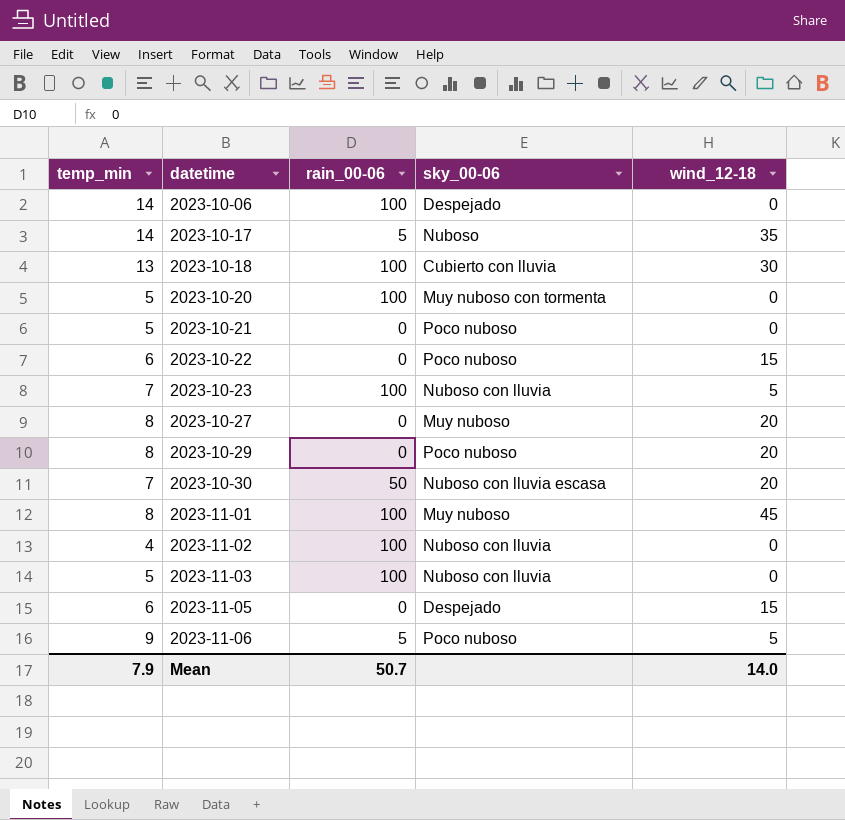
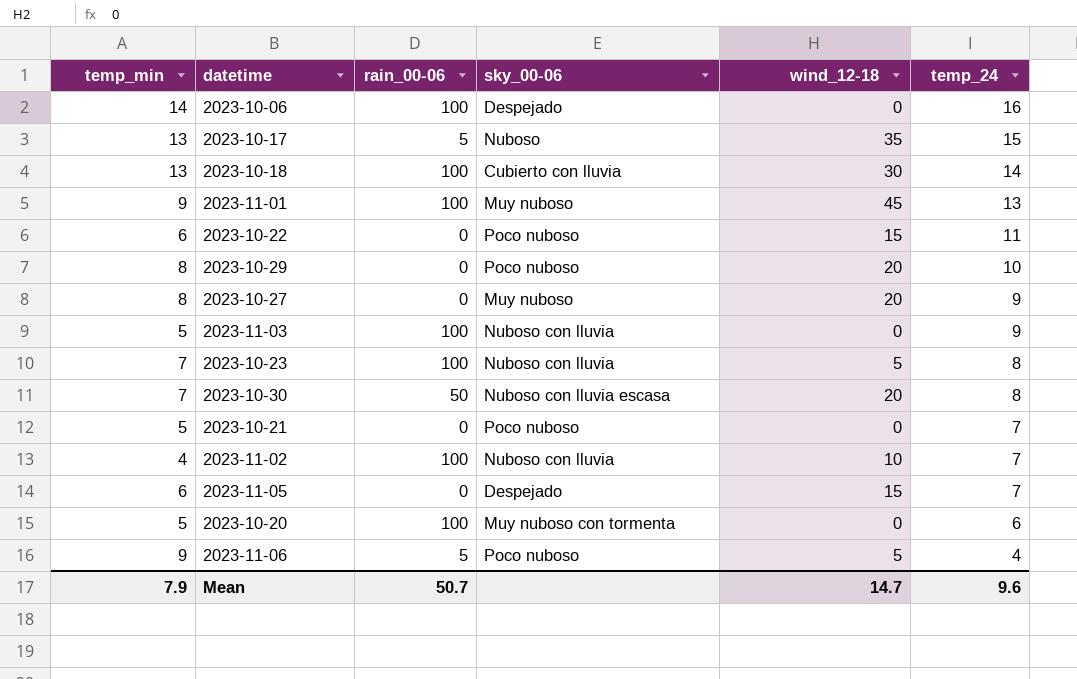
row order: datetime ascending -> temp_24 descending
column temp_24 | position: none -> 6
2023-10-17 | temp_min: 14 -> 13
2023-11-01 | temp_min: 8 -> 9
2023-11-02 | wind_12-18: 0 -> 10
Mean | wind_12-18: 14.0 -> 14.7

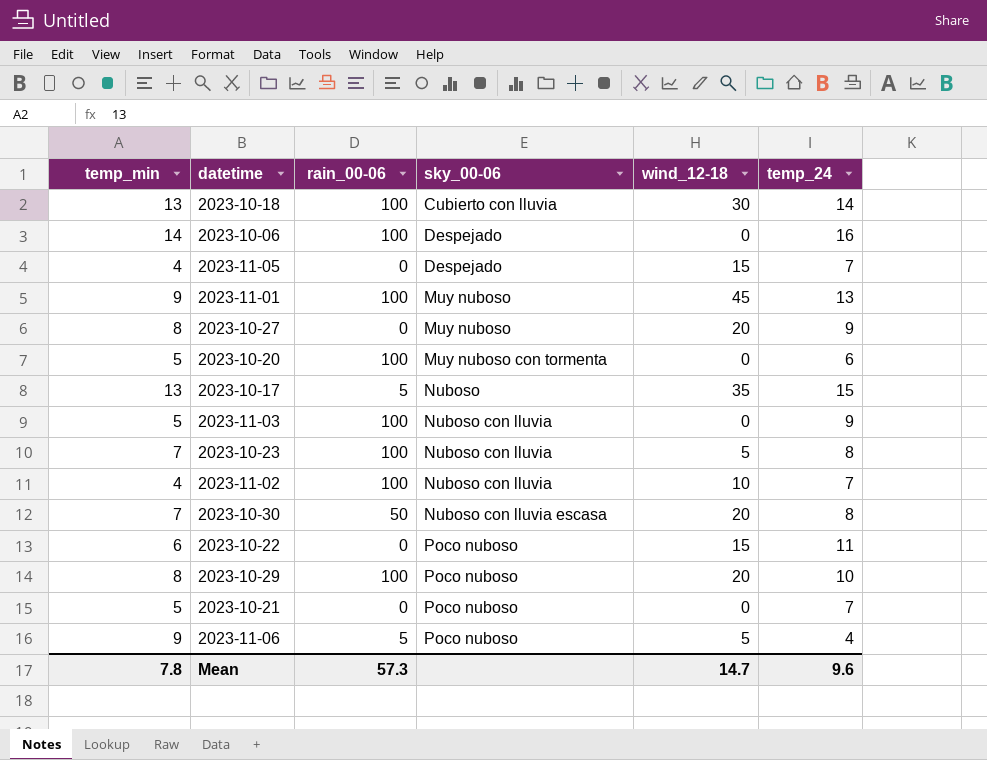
row order: temp_24 descending -> sky_00-06 ascending
2023-11-05 | temp_min: 6 -> 4
2023-10-29 | rain_00-06: 0 -> 100
Mean | temp_min: 7.9 -> 7.8
Mean | rain_00-06: 50.7 -> 57.3

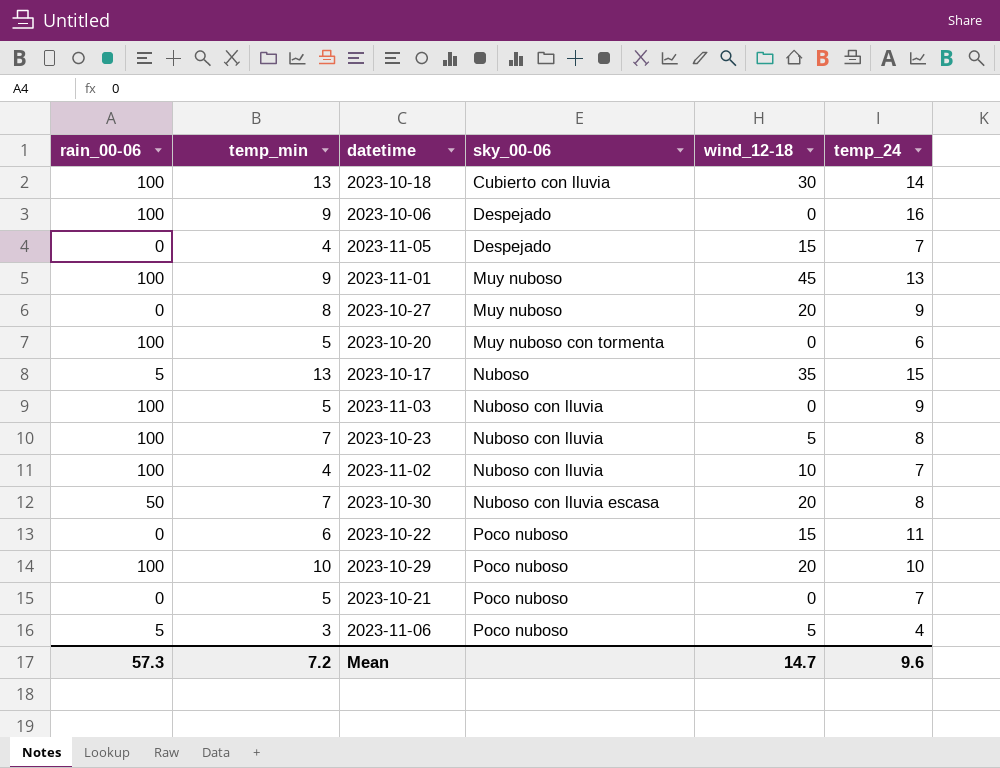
column rain_00-06 | position: 3 -> 1
2023-10-06 | temp_min: 14 -> 9
2023-10-29 | temp_min: 8 -> 10
2023-11-06 | temp_min: 9 -> 3
Mean | temp_min: 7.8 -> 7.2

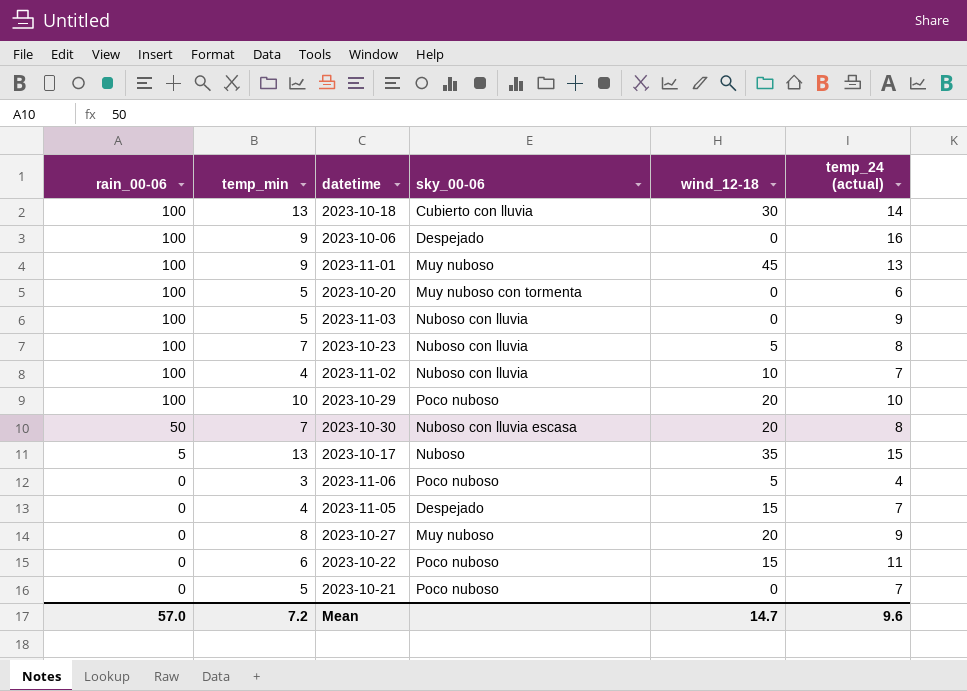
row order: sky_00-06 ascending -> rain_00-06 descending
column name: temp_24 -> temp_24 (actual)
2023-11-06 | rain_00-06: 5 -> 0
Mean | rain_00-06: 57.3 -> 57.0

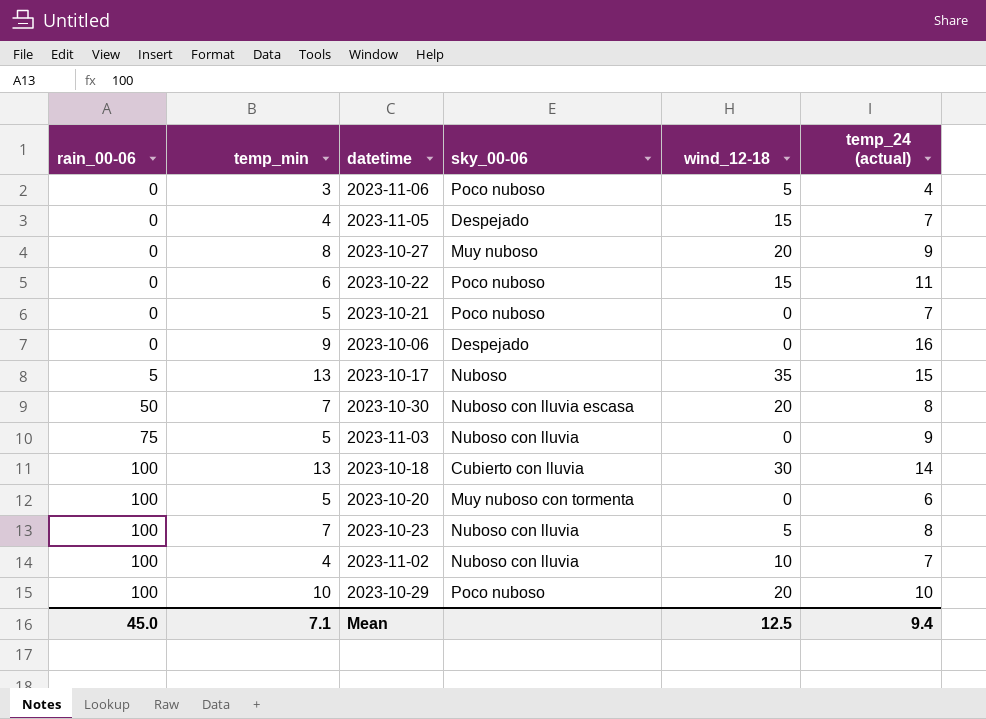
row order: rain_00-06 descending -> rain_00-06 ascending
row 2023-11-01: 100 | 9 | Muy nuboso | 45 | 13 -> none
2023-10-06 | rain_00-06: 100 -> 0
2023-11-03 | rain_00-06: 100 -> 75
Mean | rain_00-06: 57.0 -> 45.0
Mean | temp_min: 7.2 -> 7.1
Mean | wind_12-18: 14.7 -> 12.5
Mean | temp_24 (actual): 9.6 -> 9.4

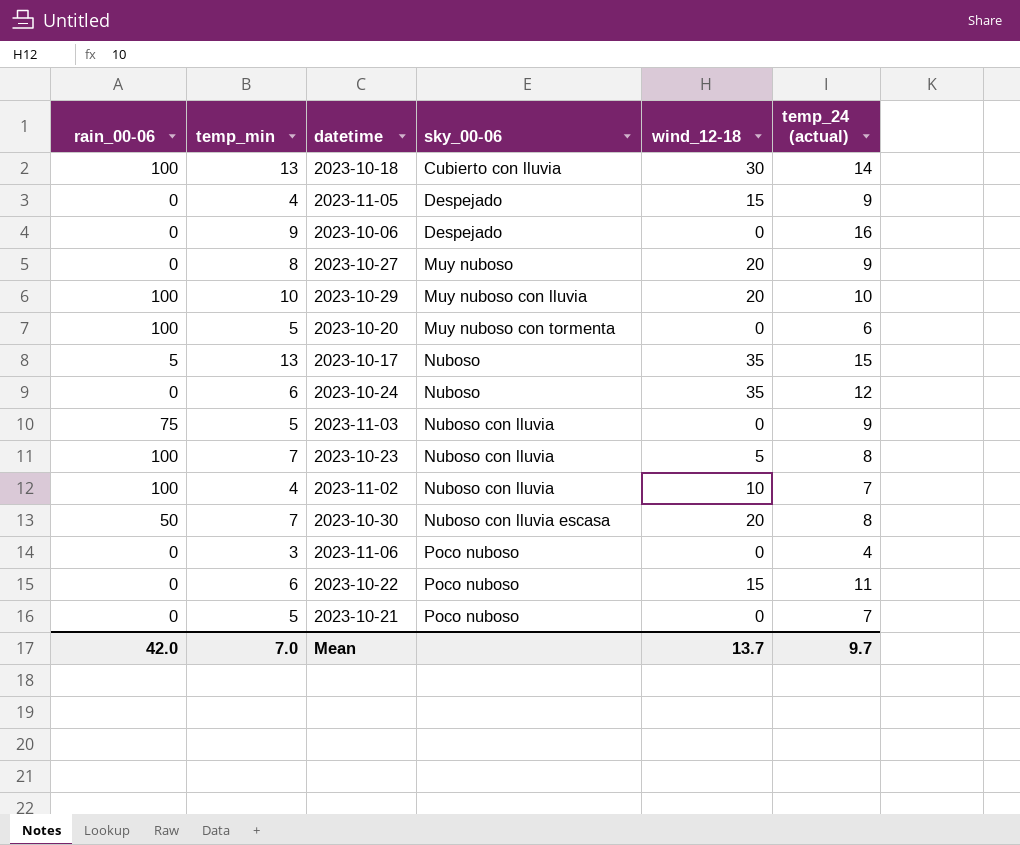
row order: rain_00-06 ascending -> sky_00-06 ascending
2023-11-05 | temp_24 (actual): 7 -> 9
2023-10-29 | sky_00-06: Poco nuboso -> Muy nuboso con lluvia
row 2023-10-24: none -> 0 | 6 | Nuboso | 35 | 12
2023-11-06 | wind_12-18: 5 -> 0
Mean | rain_00-06: 45.0 -> 42.0
Mean | temp_min: 7.1 -> 7.0
Mean | wind_12-18: 12.5 -> 13.7
Mean | temp_24 (actual): 9.4 -> 9.7

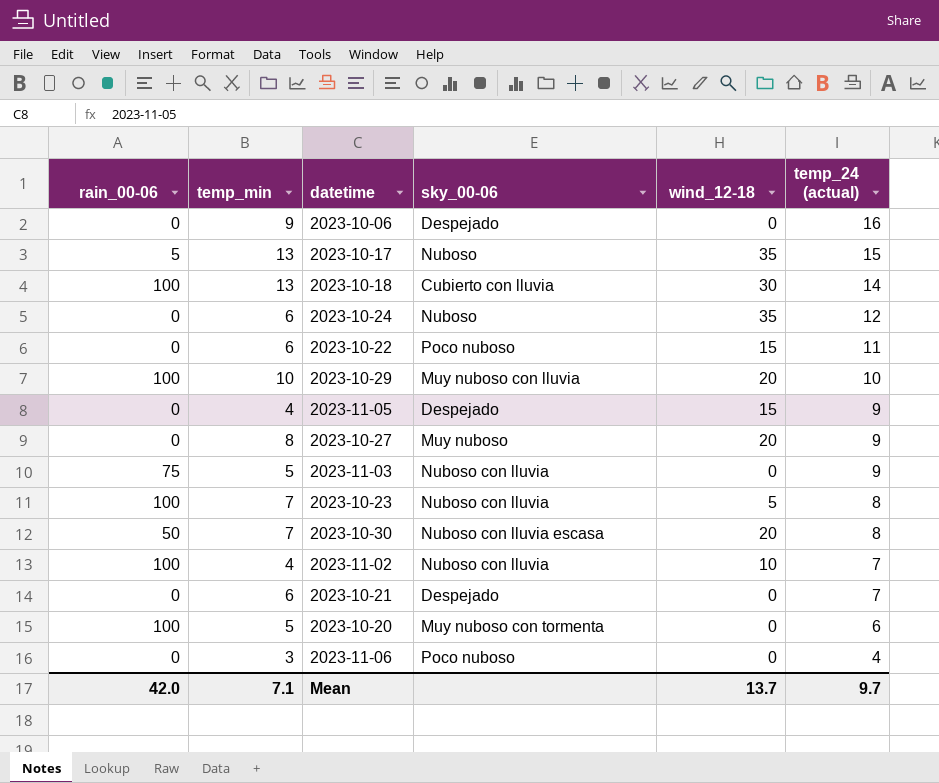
row order: sky_00-06 ascending -> temp_24 (actual) descending
2023-10-21 | temp_min: 5 -> 6
2023-10-21 | sky_00-06: Poco nuboso -> Despejado
Mean | temp_min: 7.0 -> 7.1

